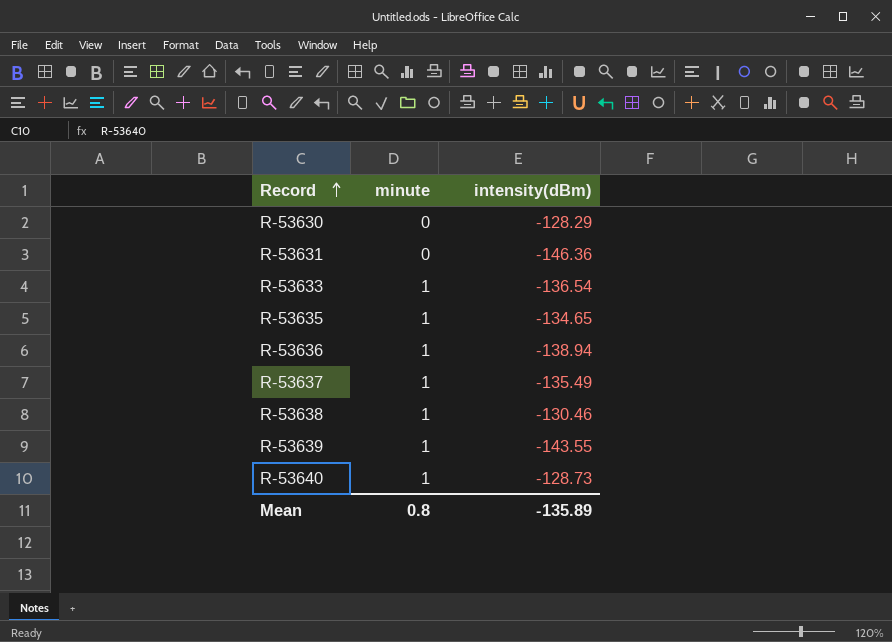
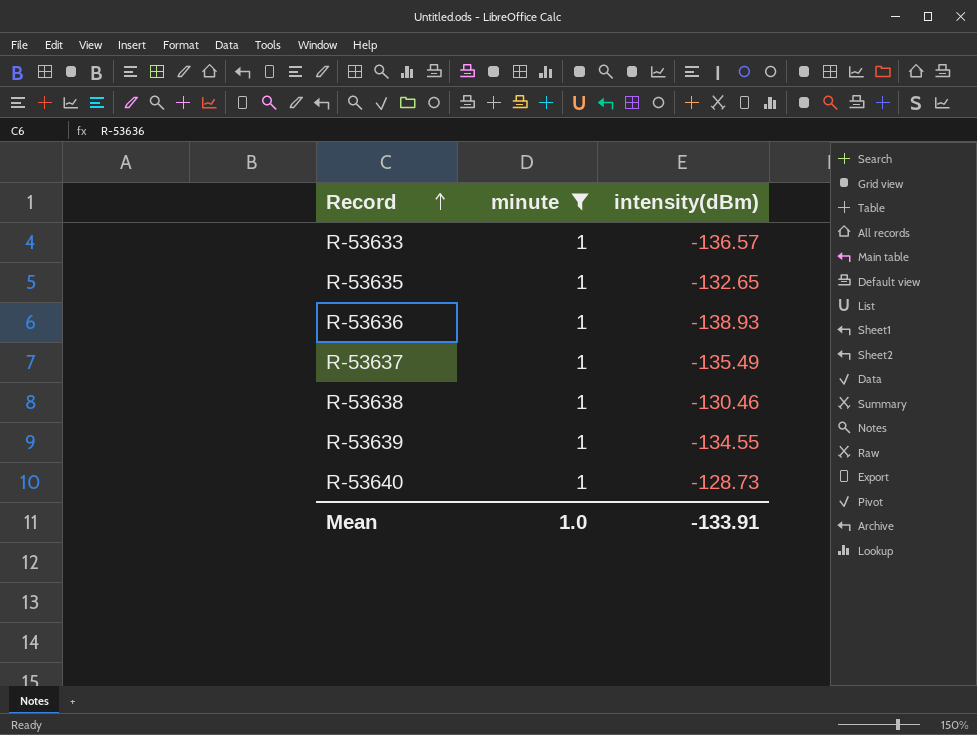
filter: none -> minute = 1
R-53633 | intensity(dBm): -136.54 -> -136.57
R-53635 | intensity(dBm): -134.65 -> -132.65
R-53636 | intensity(dBm): -138.94 -> -138.93
R-53639 | intensity(dBm): -143.55 -> -134.55
Mean | minute: 0.8 -> 1.0
Mean | intensity(dBm): -135.89 -> -133.91

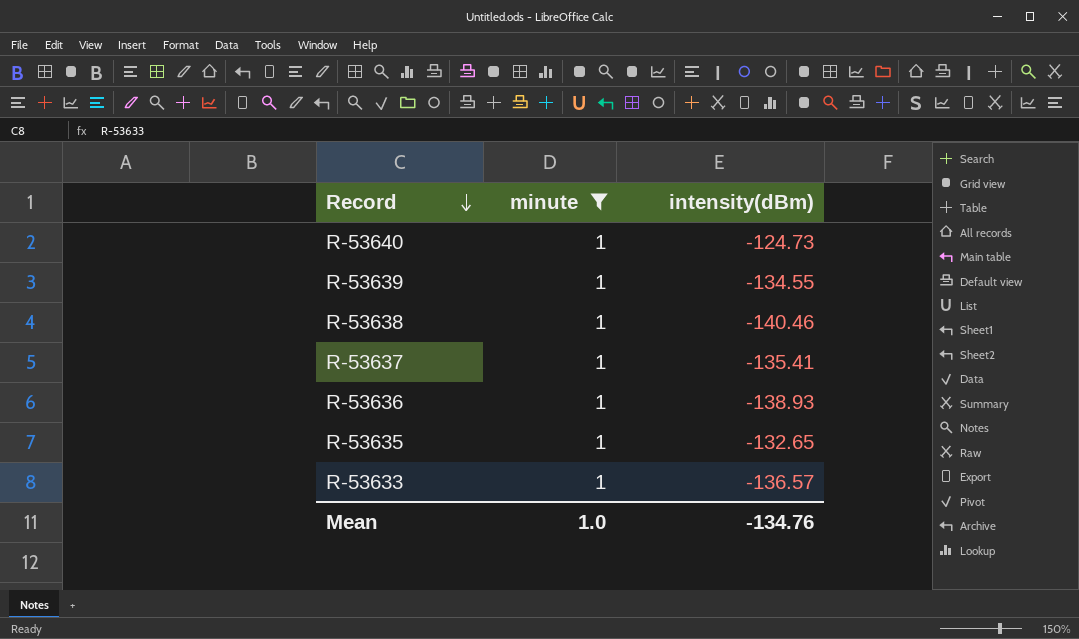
row order: Record ascending -> Record descending
R-53640 | intensity(dBm): -128.73 -> -124.73
R-53638 | intensity(dBm): -130.46 -> -140.46
R-53637 | intensity(dBm): -135.49 -> -135.41
Mean | intensity(dBm): -133.91 -> -134.76

